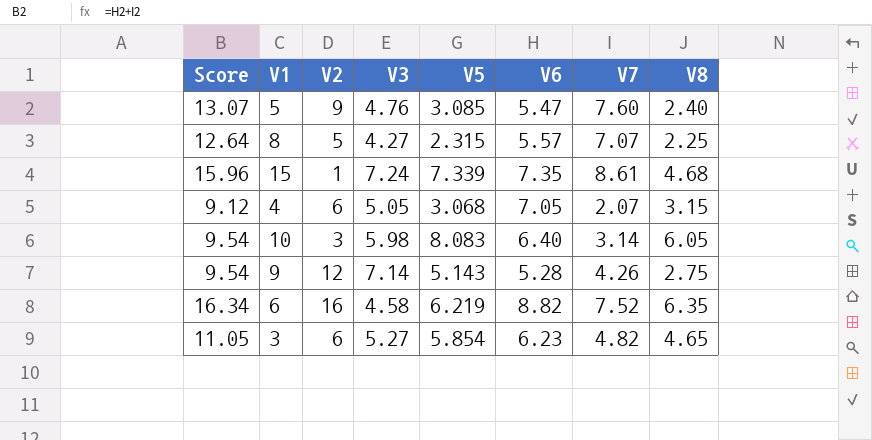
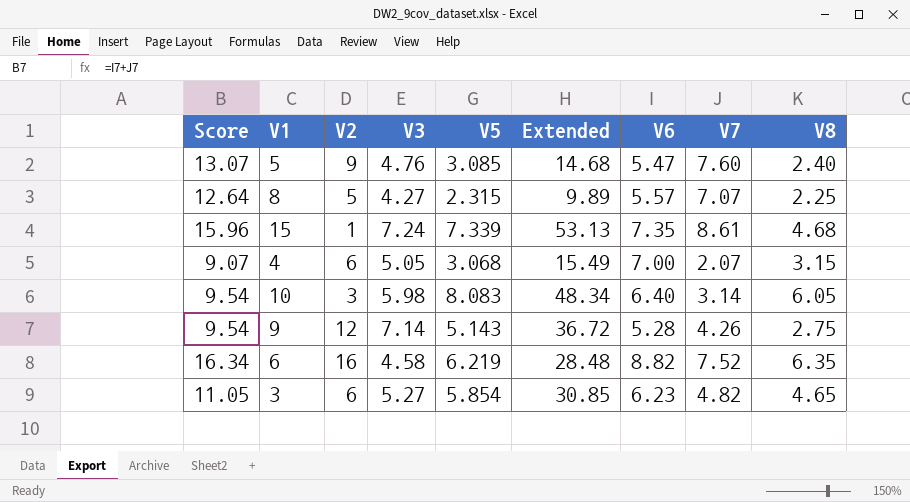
column Extended | formula: none -> [V3] * [V5]
4 | Score: 9.12 -> 9.07
4 | V6: 7.05 -> 7.00

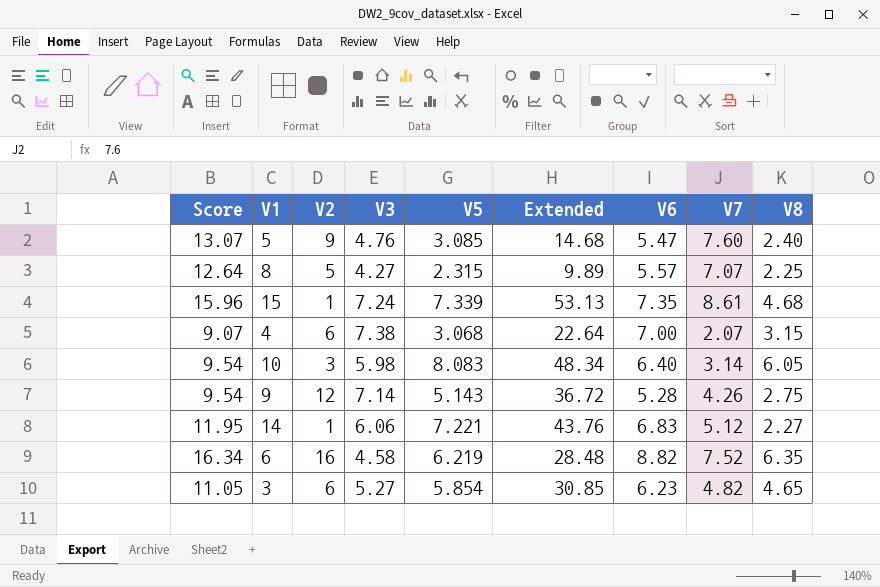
4 | V3: 5.05 -> 7.38
4 | Extended: 15.49 -> 22.64
row 14: none -> 11.95 | 1 | 6.06 | 7.221 | 43.76 | 6.83 | 5.12 | 2.27

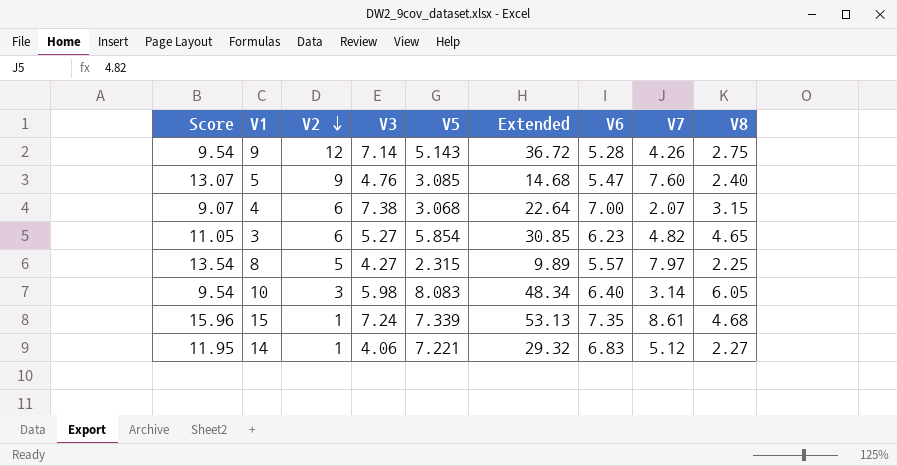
row order: none -> V2 descending
row 6: 16.34 | 16 | 4.58 | 6.219 | 28.48 | 8.82 | 7.52 | 6.35 -> none
8 | Score: 12.64 -> 13.54
8 | V7: 7.07 -> 7.97
14 | V3: 6.06 -> 4.06
14 | Extended: 43.76 -> 29.32

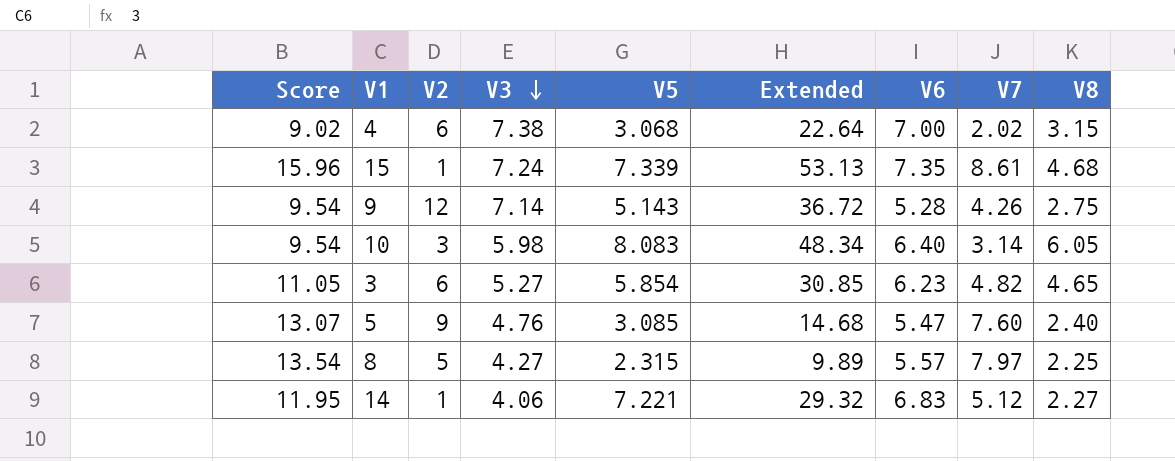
row order: V2 descending -> V3 descending
4 | Score: 9.07 -> 9.02
4 | V7: 2.07 -> 2.02

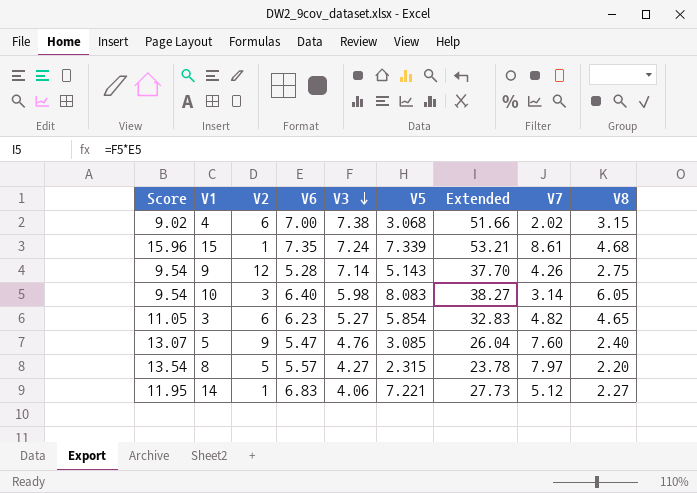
column V6 | position: 7 -> 4
column Extended | formula: [V3] * [V5] -> [V6] * [V3]
8 | V8: 2.25 -> 2.20

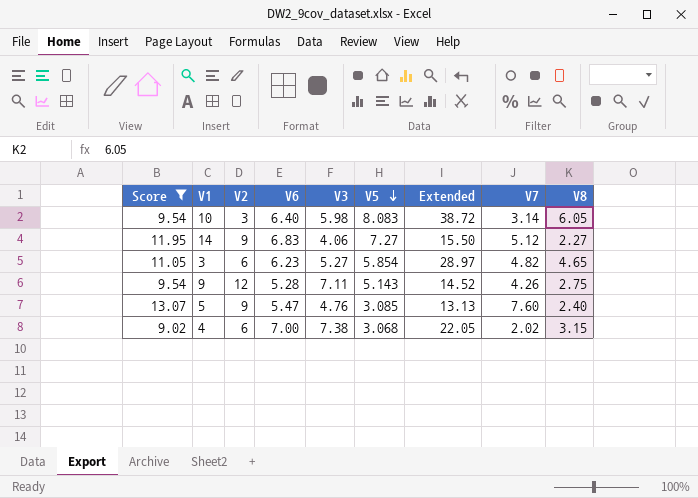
filter: none -> Score <= 13.07
row order: V3 descending -> V5 descending
column Extended | formula: [V6] * [V3] -> [V6] * [V8]
14 | V2: 1 -> 9
14 | V5: 7.221 -> 7.27
9 | V3: 7.14 -> 7.11

